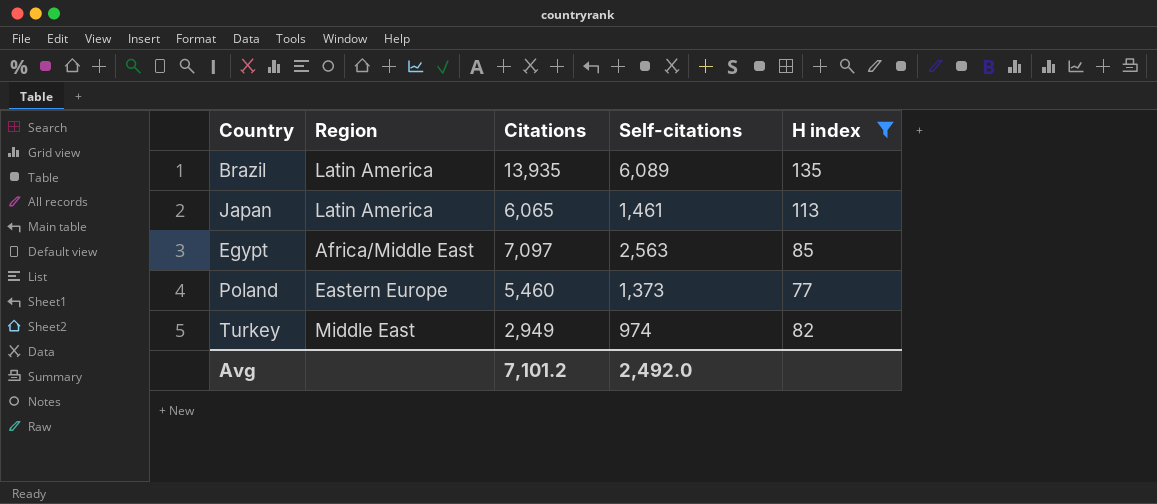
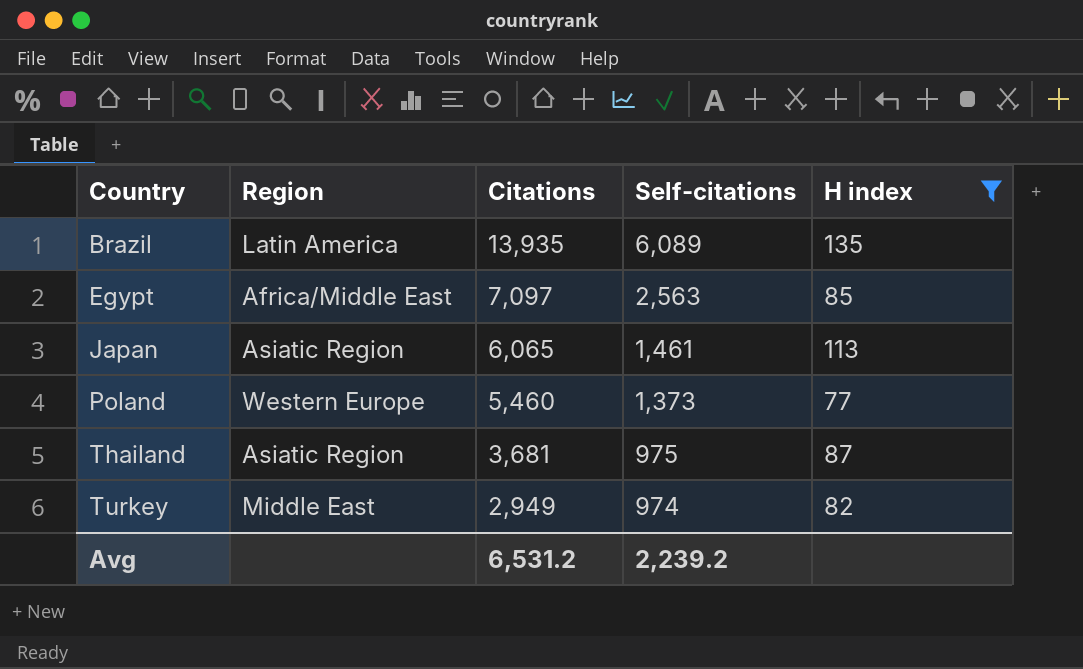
row order: none -> Country ascending
Japan | Region: Latin America -> Asiatic Region
Poland | Region: Eastern Europe -> Western Europe
row Thailand: none -> Asiatic Region | 3,681 | 975 | 87
Avg | Citations: 7,101.2 -> 6,531.2
Avg | Self-citations: 2,492.0 -> 2,239.2

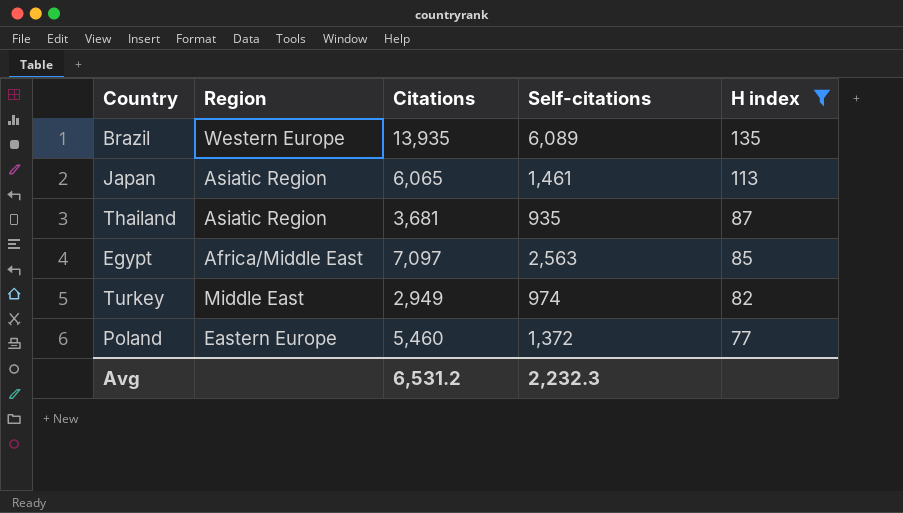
row order: Country ascending -> H index descending
Brazil | Region: Latin America -> Western Europe
Thailand | Self-citations: 975 -> 935
Poland | Region: Western Europe -> Eastern Europe
Poland | Self-citations: 1,373 -> 1,372
Avg | Self-citations: 2,239.2 -> 2,232.3

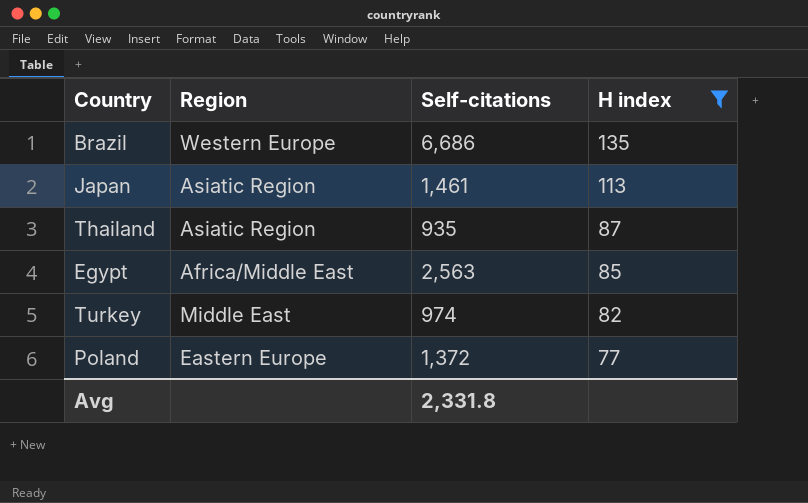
column Citations | position: 3 -> none
Brazil | Self-citations: 6,089 -> 6,686
Avg | Self-citations: 2,232.3 -> 2,331.8

